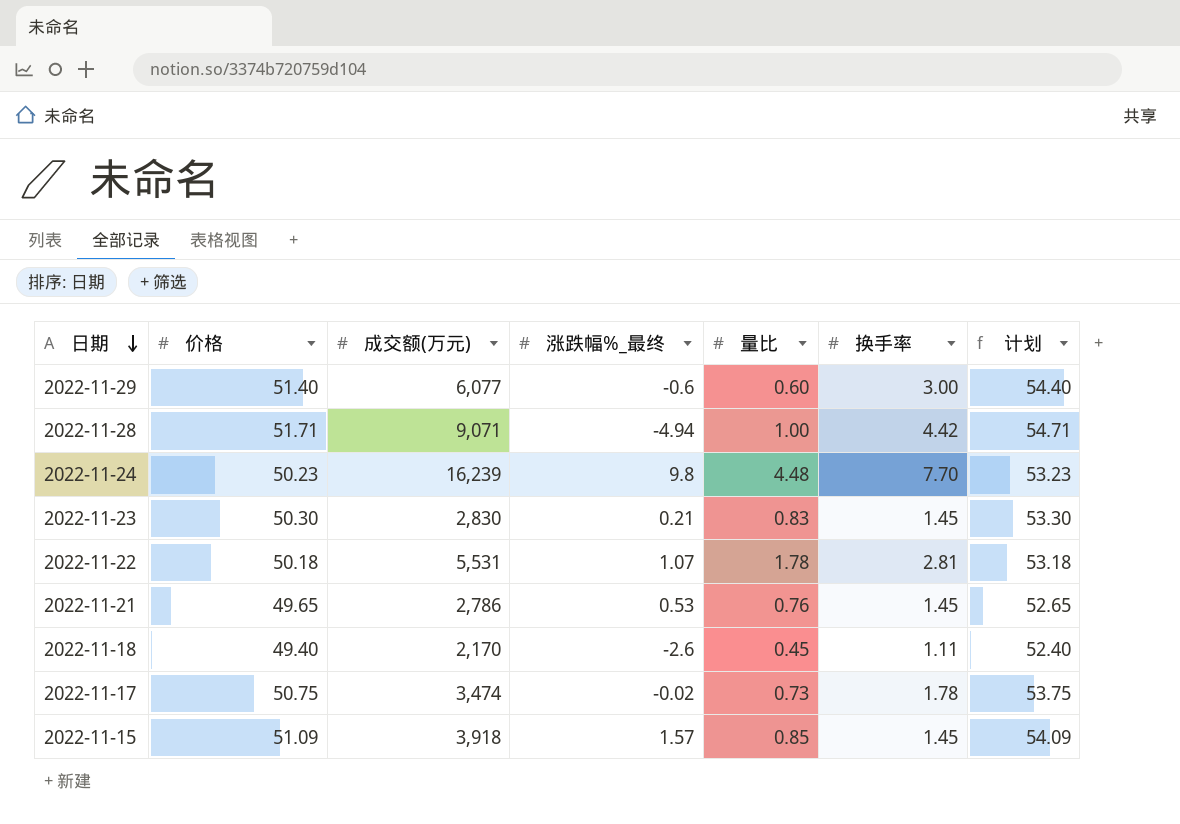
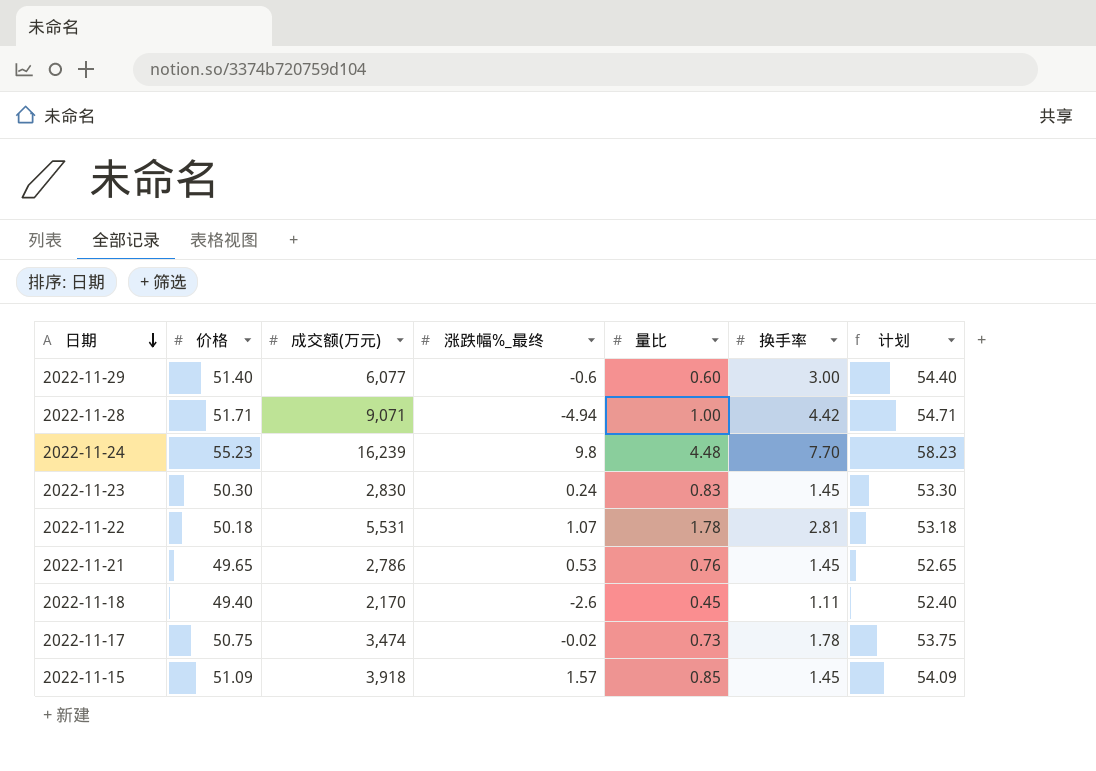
2022-11-24 | 价格: 50.23 -> 55.23
2022-11-24 | 计划: 53.23 -> 58.23
2022-11-23 | 涨跌幅%_最终: 0.21 -> 0.24

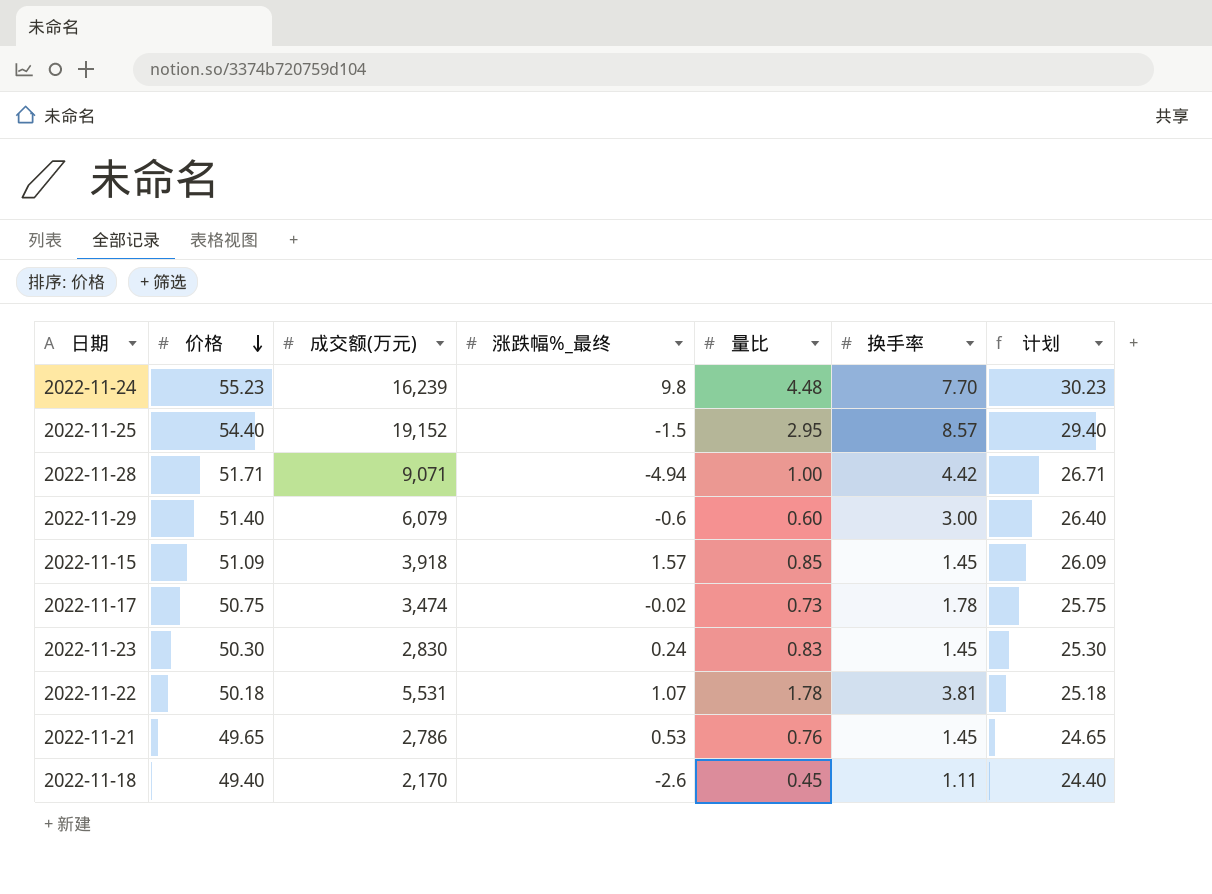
row order: 日期 descending -> 价格 descending
column 计划 | formula: [价格] + 3 -> [价格] - 25
row 2022-11-25: none -> 54.40 | 19,152 | -1.5 | 2.95 | 8.57 | 29.40
2022-11-29 | 成交额(万元): 6,077 -> 6,079
2022-11-22 | 换手率: 2.81 -> 3.81

